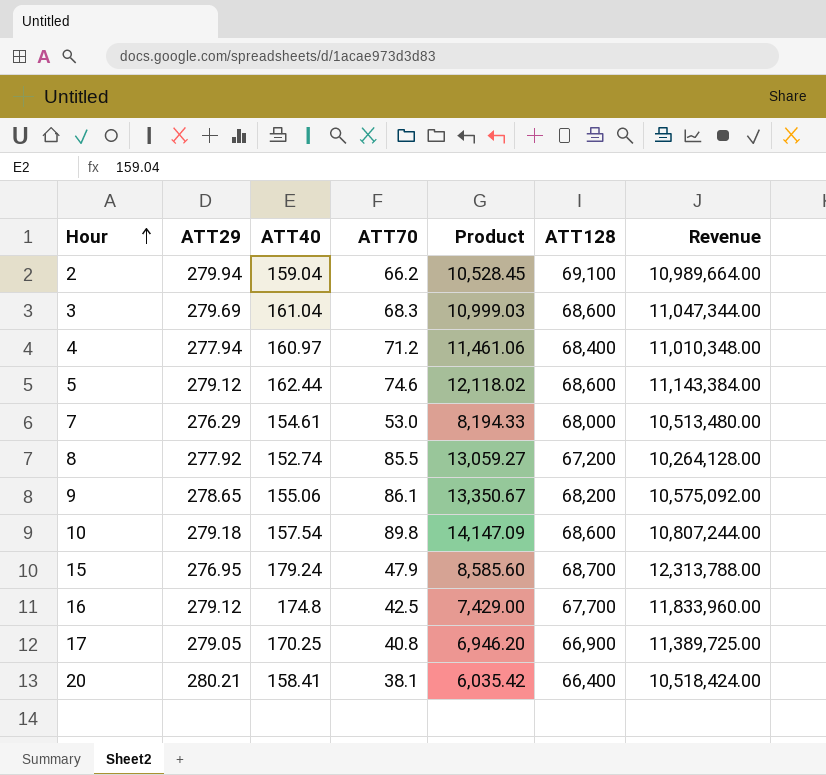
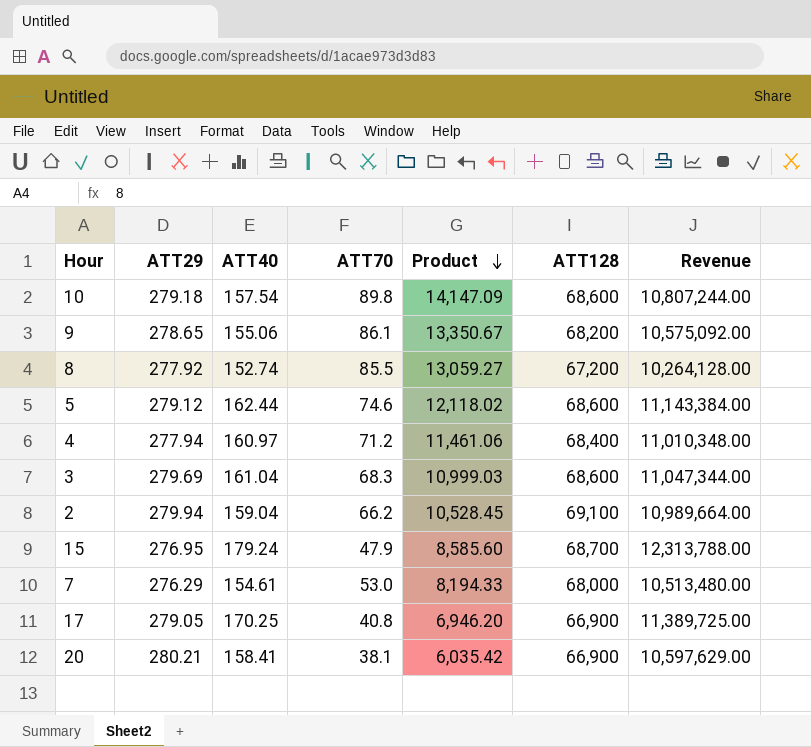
row order: Hour ascending -> Product descending
row 16: 279.12 | 174.8 | 42.5 | 7,429.00 | 67,700 | 11,833,960.00 -> none
20 | ATT128: 66,400 -> 66,900
20 | Revenue: 10,518,424.00 -> 10,597,629.00

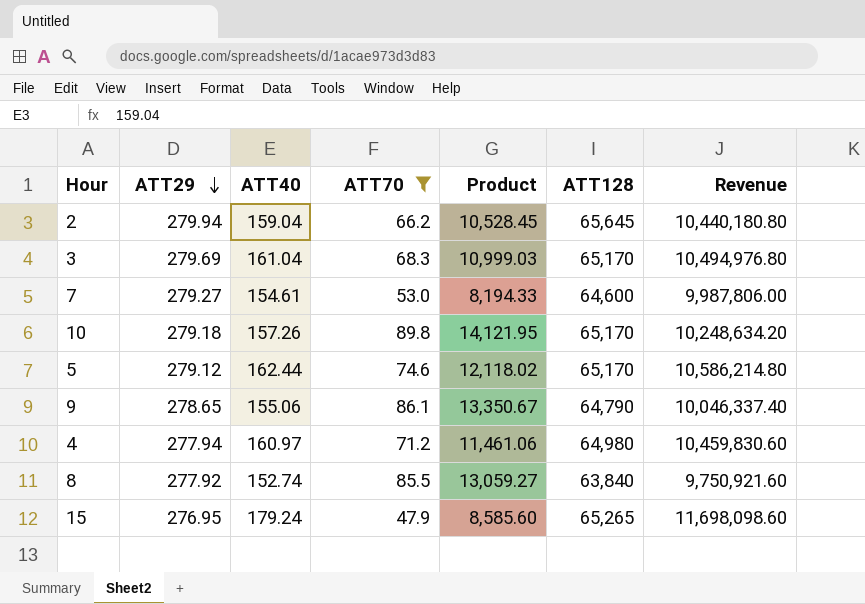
filter: none -> ATT70 >= 47.9
row order: Product descending -> ATT29 descending
2 | ATT128: 69,100 -> 65,645
2 | Revenue: 10,989,664.00 -> 10,440,180.80
3 | ATT128: 68,600 -> 65,170
3 | Revenue: 11,047,344.00 -> 10,494,976.80
7 | ATT29: 276.29 -> 279.27
7 | ATT128: 68,000 -> 64,600
7 | Revenue: 10,513,480.00 -> 9,987,806.00
10 | ATT40: 157.54 -> 157.26
10 | Product: 14,147.09 -> 14,121.95
10 | ATT128: 68,600 -> 65,170
10 | Revenue: 10,807,244.00 -> 10,248,634.20
5 | ATT128: 68,600 -> 65,170
5 | Revenue: 11,143,384.00 -> 10,586,214.80
9 | ATT128: 68,200 -> 64,790
9 | Revenue: 10,575,092.00 -> 10,046,337.40
4 | ATT128: 68,400 -> 64,980
4 | Revenue: 11,010,348.00 -> 10,459,830.60
8 | ATT128: 67,200 -> 63,840
8 | Revenue: 10,264,128.00 -> 9,750,921.60
15 | ATT128: 68,700 -> 65,265
15 | Revenue: 12,313,788.00 -> 11,698,098.60

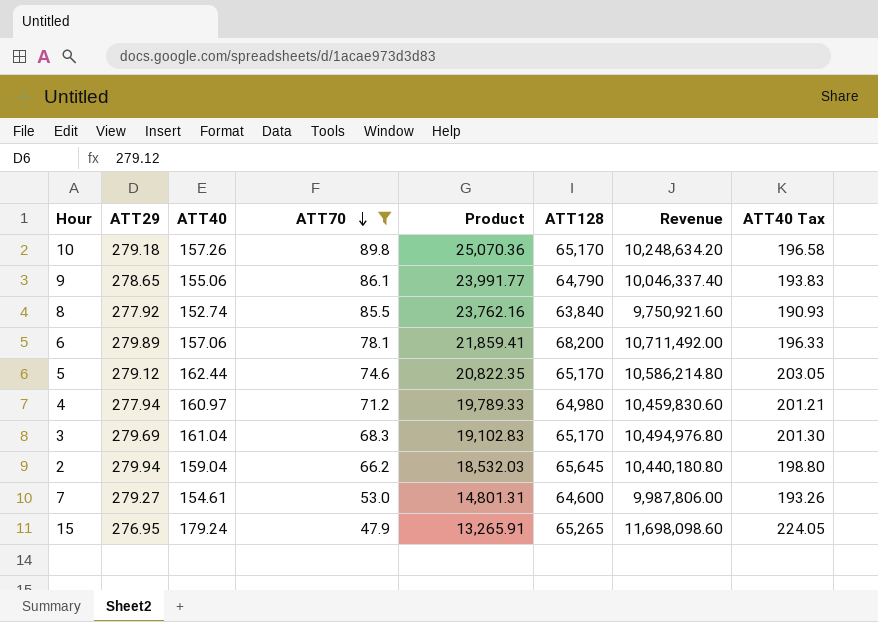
row order: ATT29 descending -> ATT70 descending
column Product | formula: [ATT40] * [ATT70] -> [ATT29] * [ATT70]
column ATT40 Tax | formula: none -> [ATT40] * 1.25
row 6: none -> 279.89 | 157.06 | 78.1 | 21,859.41 | 68,200 | 10,711,492.00 | 196.33

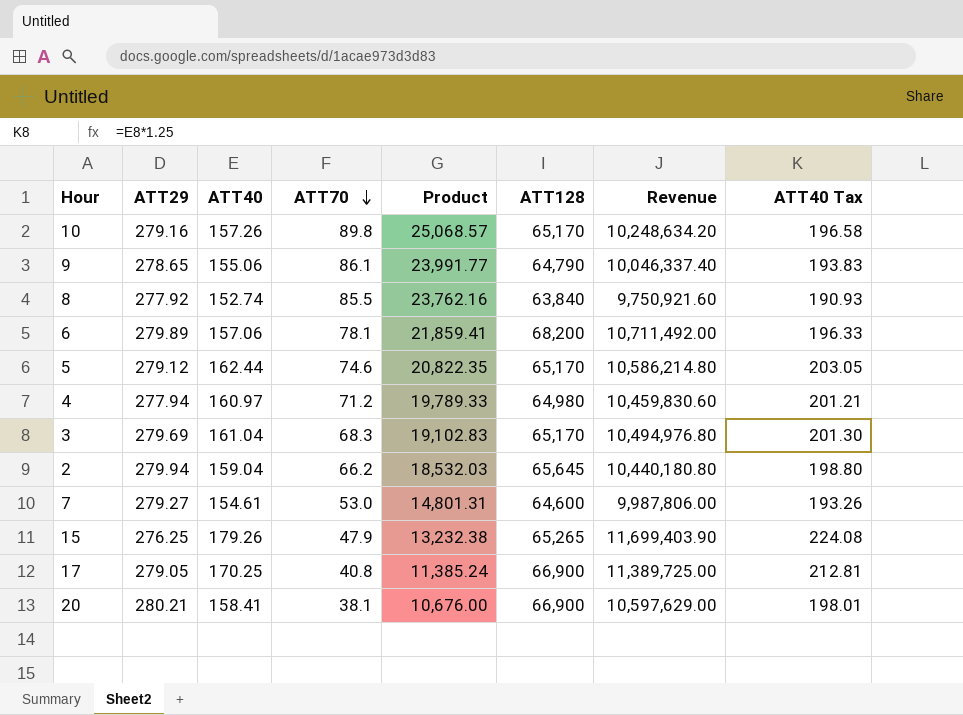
filter: ATT70 >= 47.9 -> none
10 | ATT29: 279.18 -> 279.16
10 | Product: 25,070.36 -> 25,068.57
15 | ATT29: 276.95 -> 276.25
15 | ATT40: 179.24 -> 179.26
15 | Product: 13,265.91 -> 13,232.38
15 | Revenue: 11,698,098.60 -> 11,699,403.90
15 | ATT40 Tax: 224.05 -> 224.08

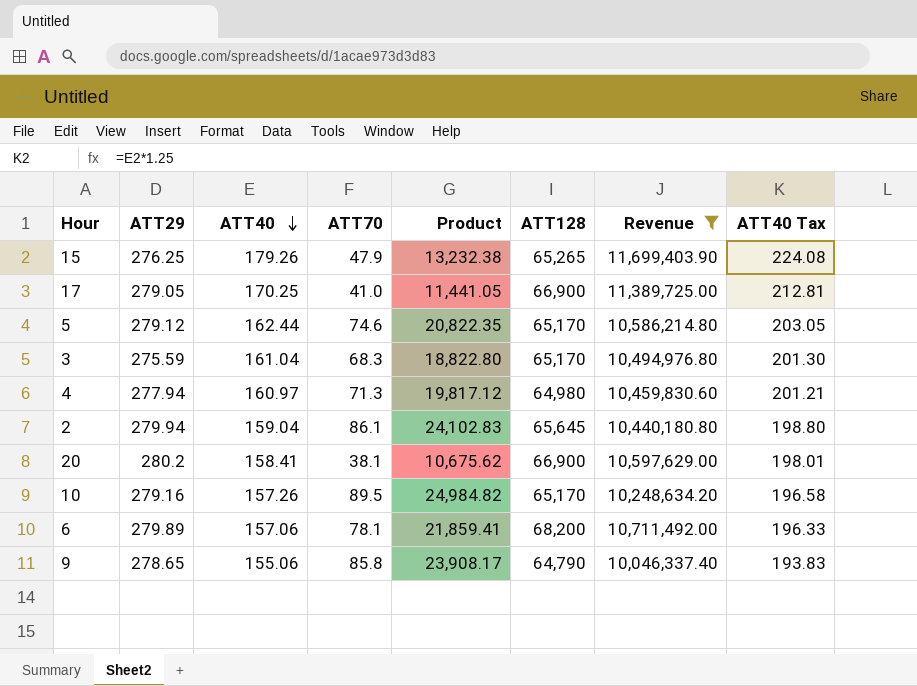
filter: none -> Revenue >= 10,046,337.40
row order: ATT70 descending -> ATT40 descending
17 | ATT70: 40.8 -> 41.0
17 | Product: 11,385.24 -> 11,441.05
3 | ATT29: 279.69 -> 275.59
3 | Product: 19,102.83 -> 18,822.80
4 | ATT70: 71.2 -> 71.3
4 | Product: 19,789.33 -> 19,817.12
2 | ATT70: 66.2 -> 86.1
2 | Product: 18,532.03 -> 24,102.83
20 | ATT29: 280.21 -> 280.2
20 | Product: 10,676.00 -> 10,675.62
10 | ATT70: 89.8 -> 89.5
10 | Product: 25,068.57 -> 24,984.82
9 | ATT70: 86.1 -> 85.8
9 | Product: 23,991.77 -> 23,908.17

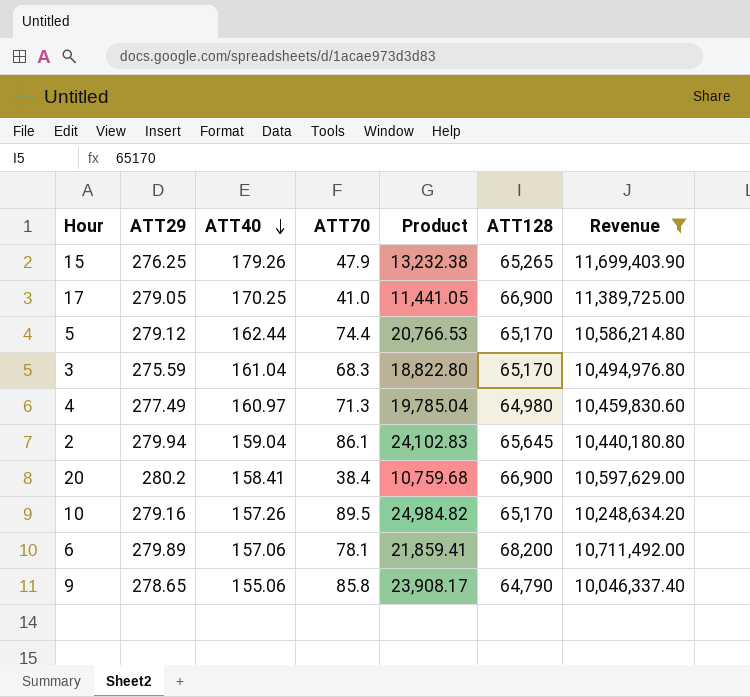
column ATT40 Tax | formula: [ATT40] * 1.25 -> none
5 | ATT70: 74.6 -> 74.4
5 | Product: 20,822.35 -> 20,766.53
4 | ATT29: 277.94 -> 277.49
4 | Product: 19,817.12 -> 19,785.04
20 | ATT70: 38.1 -> 38.4
20 | Product: 10,675.62 -> 10,759.68

